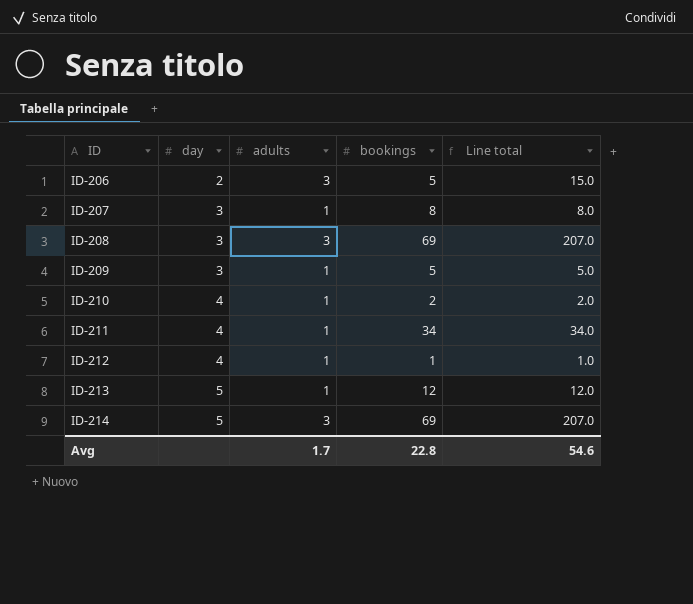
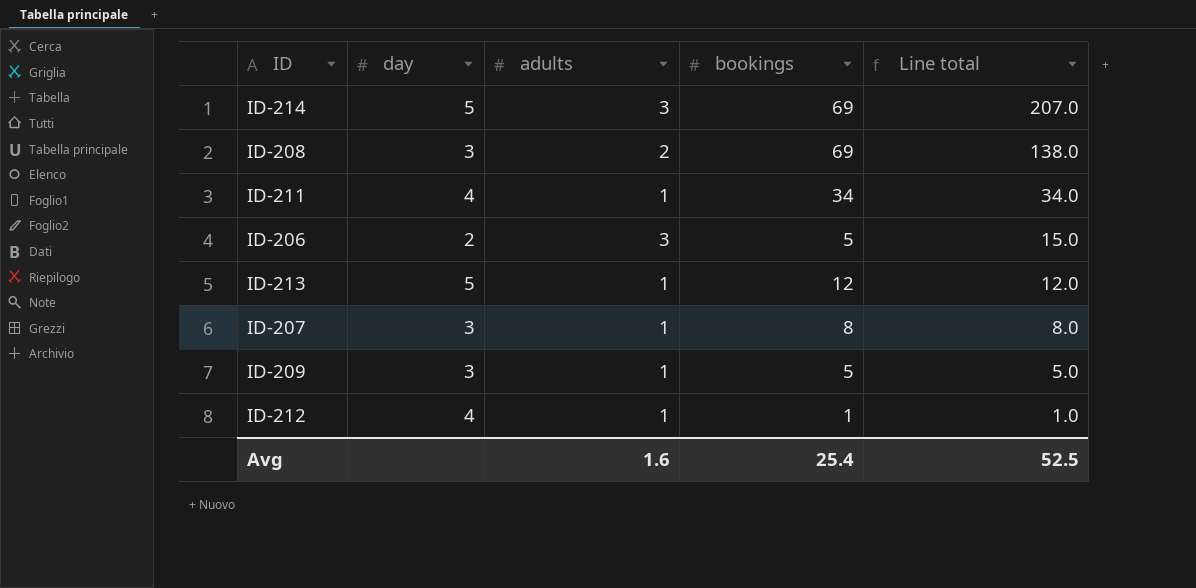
row order: ID ascending -> Line total descending
row ID-210: 4 | 1 | 2 | 2.0 -> none
ID-208 | adults: 3 -> 2
ID-208 | Line total: 207.0 -> 138.0
Avg | adults: 1.7 -> 1.6
Avg | bookings: 22.8 -> 25.4
Avg | Line total: 54.6 -> 52.5

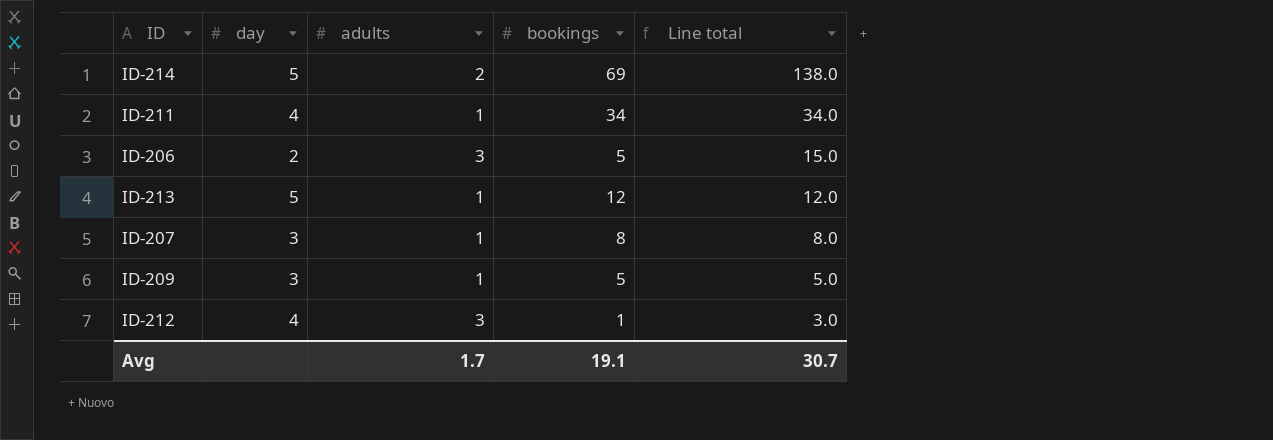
row ID-208: 3 | 2 | 69 | 138.0 -> none
ID-214 | adults: 3 -> 2
ID-214 | Line total: 207.0 -> 138.0
ID-212 | adults: 1 -> 3
ID-212 | Line total: 1.0 -> 3.0
Avg | adults: 1.6 -> 1.7
Avg | bookings: 25.4 -> 19.1
Avg | Line total: 52.5 -> 30.7

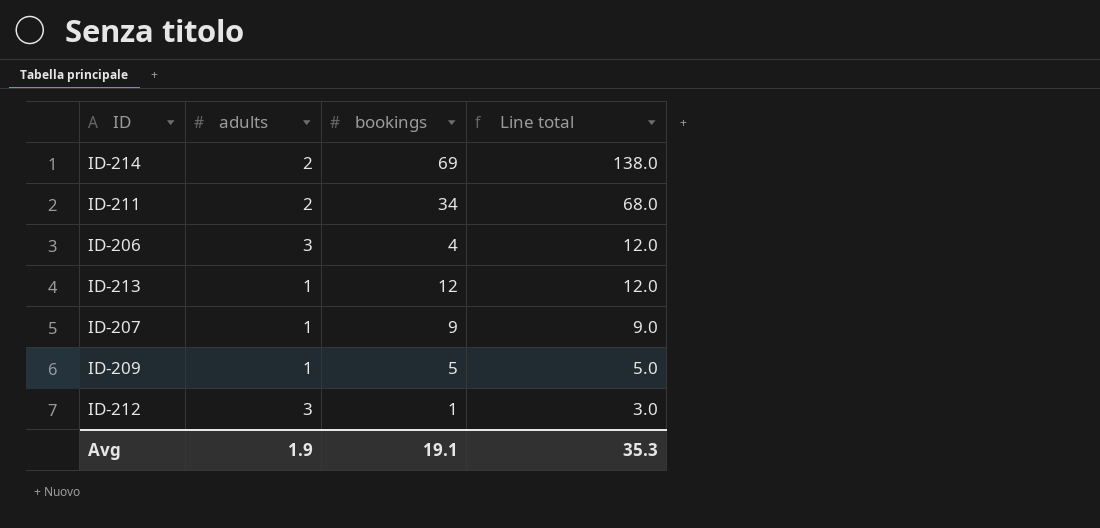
column day | position: 2 -> none
ID-211 | adults: 1 -> 2
ID-211 | Line total: 34.0 -> 68.0
ID-206 | bookings: 5 -> 4
ID-206 | Line total: 15.0 -> 12.0
ID-207 | bookings: 8 -> 9
ID-207 | Line total: 8.0 -> 9.0
Avg | adults: 1.7 -> 1.9
Avg | Line total: 30.7 -> 35.3

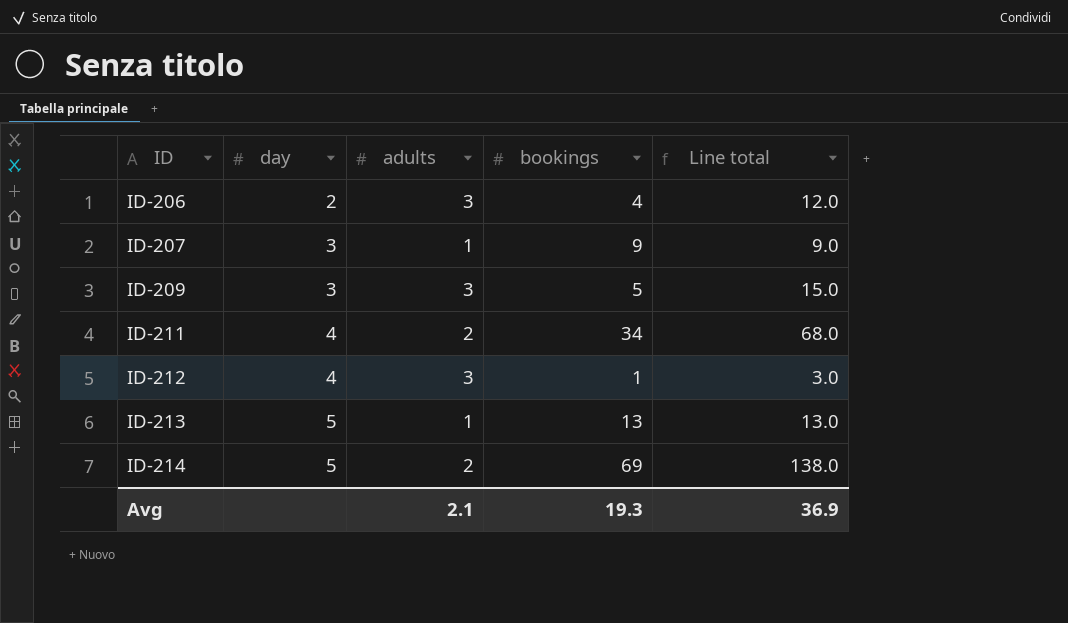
row order: Line total descending -> ID ascending
column day | position: none -> 2
ID-209 | adults: 1 -> 3
ID-209 | Line total: 5.0 -> 15.0
ID-213 | bookings: 12 -> 13
ID-213 | Line total: 12.0 -> 13.0
Avg | adults: 1.9 -> 2.1
Avg | bookings: 19.1 -> 19.3
Avg | Line total: 35.3 -> 36.9

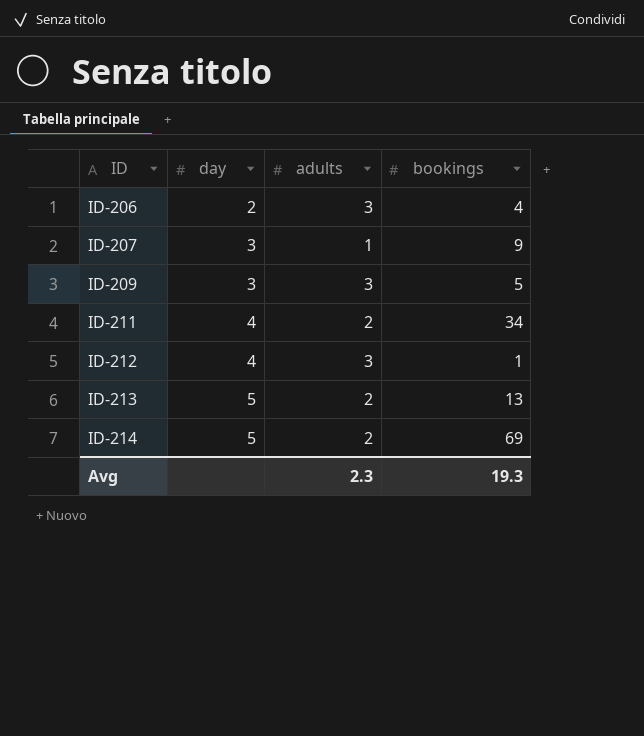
column Line total | formula: [adults] * [bookings] -> none
ID-213 | adults: 1 -> 2
Avg | adults: 2.1 -> 2.3

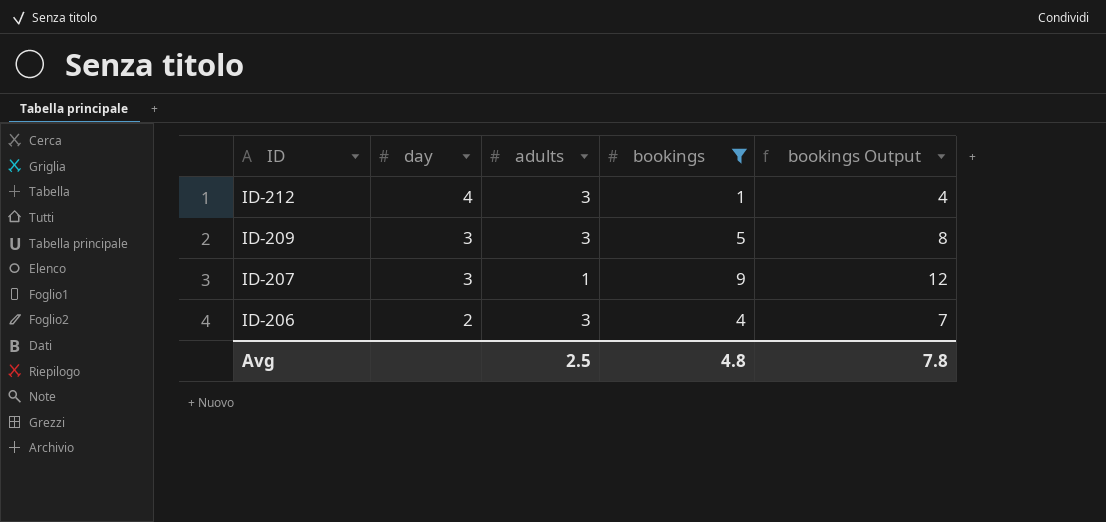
filter: none -> bookings <= 9
row order: ID ascending -> ID descending
column bookings Output | formula: none -> [bookings] + 3
Avg | adults: 2.3 -> 2.5
Avg | bookings: 19.3 -> 4.8

